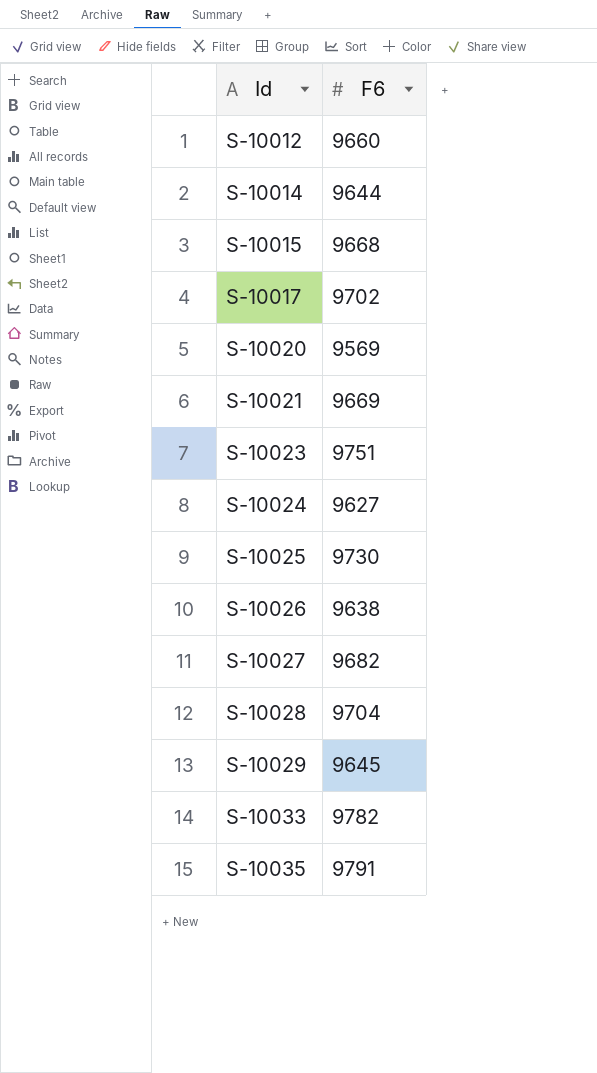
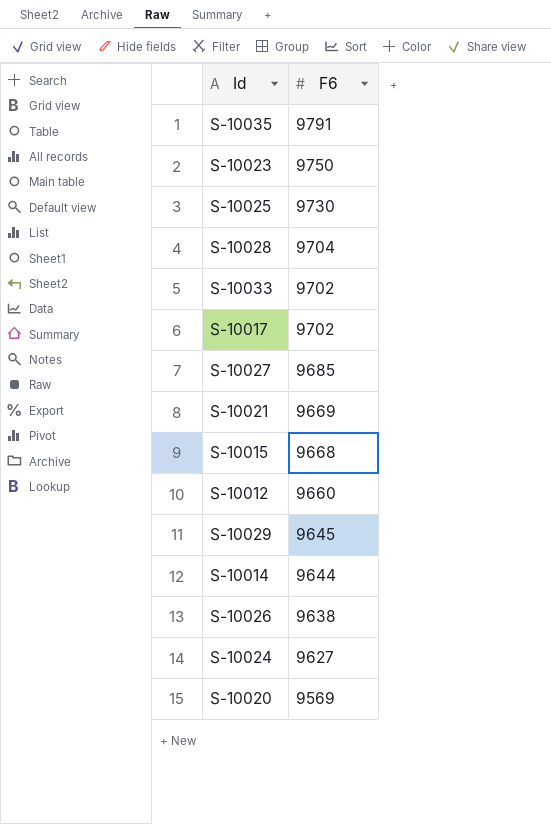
row order: Id ascending -> F6 descending
S-10023 | F6: 9751 -> 9750
S-10033 | F6: 9782 -> 9702
S-10027 | F6: 9682 -> 9685

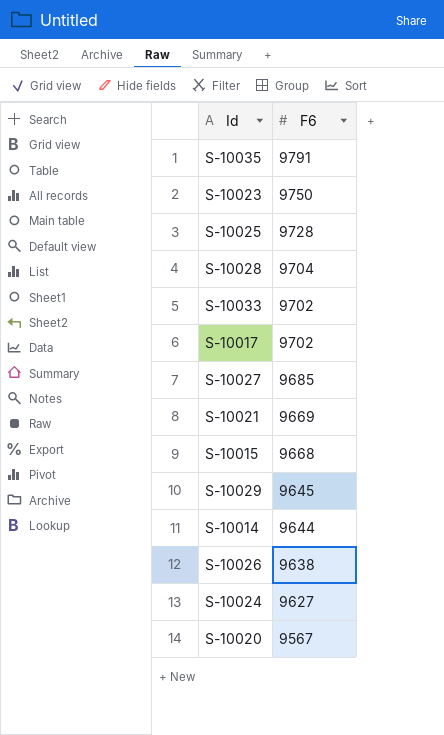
row S-10012: 9660 -> none
S-10025 | F6: 9730 -> 9728
S-10020 | F6: 9569 -> 9567

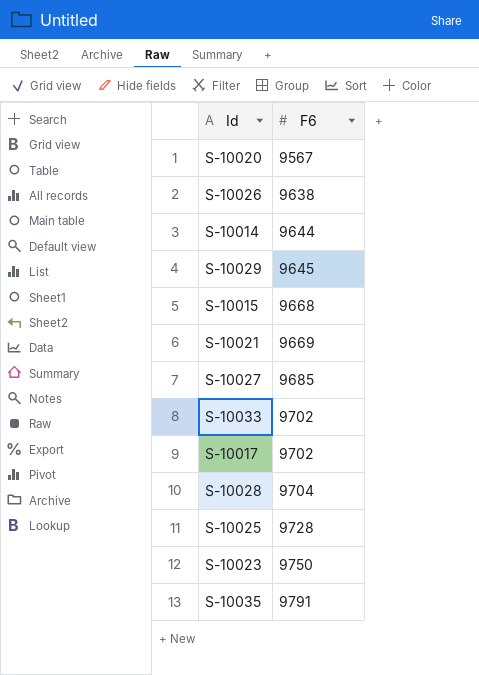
row order: F6 descending -> F6 ascending
row S-10024: 9627 -> none

